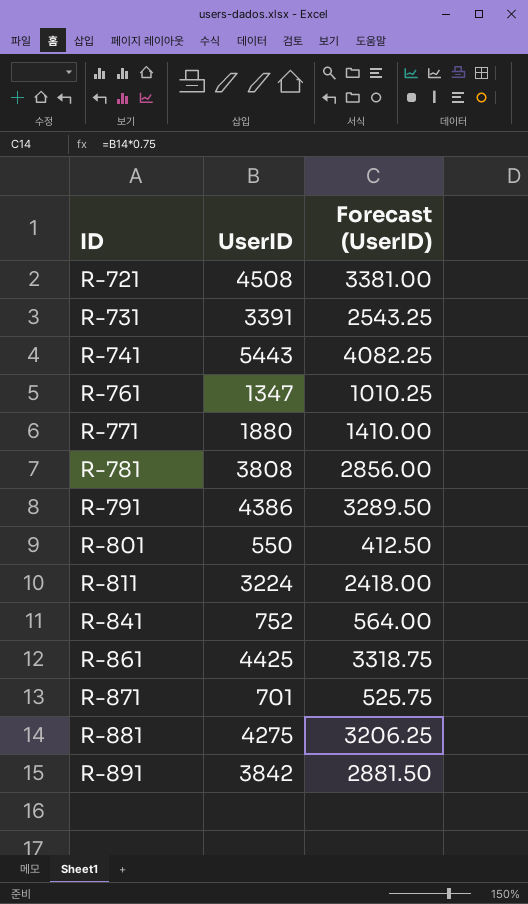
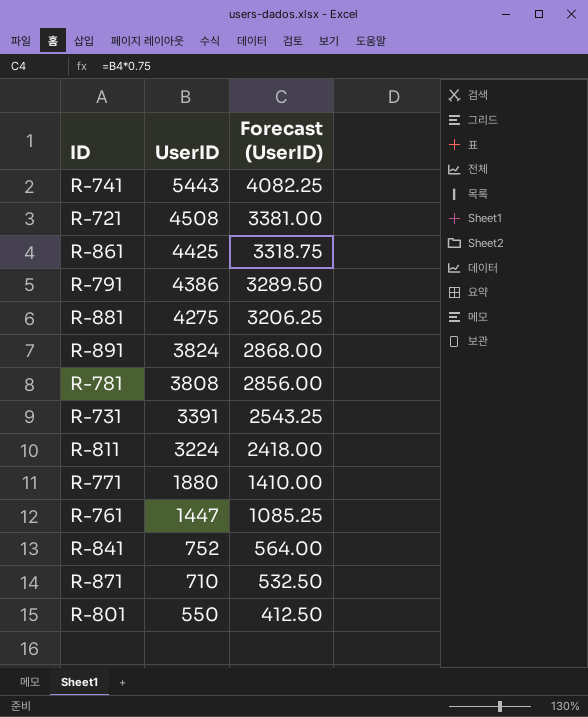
row order: ID ascending -> UserID descending
R-891 | UserID: 3842 -> 3824
R-891 | Forecast (UserID): 2881.50 -> 2868.00
R-761 | UserID: 1347 -> 1447
R-761 | Forecast (UserID): 1010.25 -> 1085.25
R-871 | UserID: 701 -> 710
R-871 | Forecast (UserID): 525.75 -> 532.50

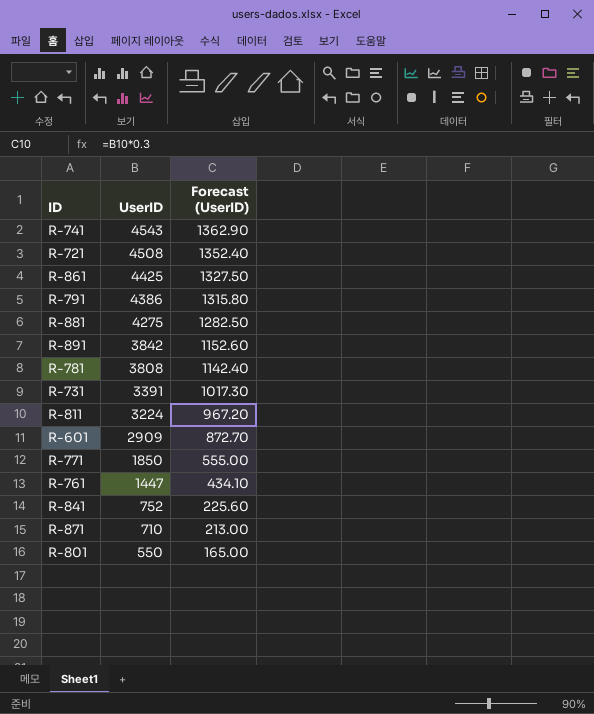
column Forecast (UserID) | formula: [UserID] * 0.75 -> [UserID] * 0.3
R-741 | UserID: 5443 -> 4543
R-891 | UserID: 3824 -> 3842
row R-601: none -> 2909 | 872.70
R-771 | UserID: 1880 -> 1850

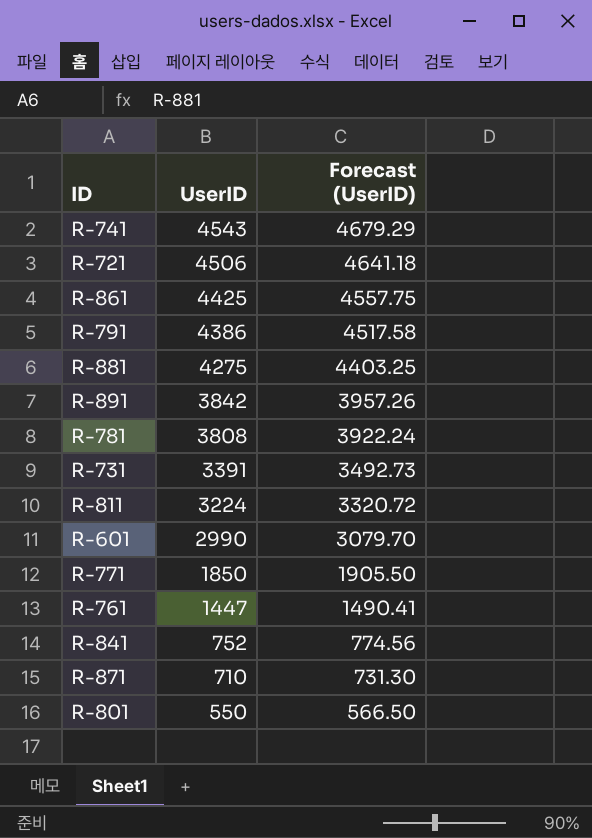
column Forecast (UserID) | formula: [UserID] * 0.3 -> [UserID] * 1.03
R-721 | UserID: 4508 -> 4506
R-601 | UserID: 2909 -> 2990

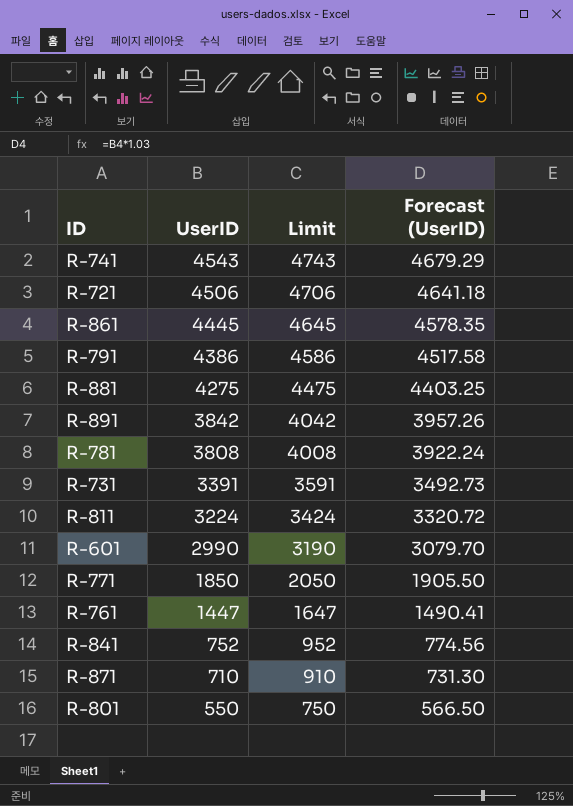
column Limit | formula: none -> [UserID] + 200
R-861 | UserID: 4425 -> 4445
R-861 | Forecast (UserID): 4557.75 -> 4578.35

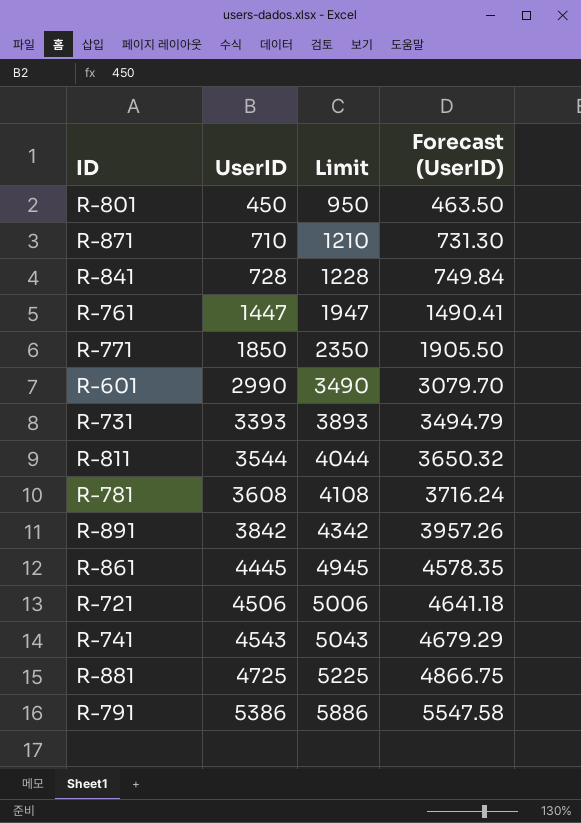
row order: UserID descending -> UserID ascending
column Limit | formula: [UserID] + 200 -> [UserID] + 500
R-801 | UserID: 550 -> 450
R-801 | Forecast (UserID): 566.50 -> 463.50
R-841 | UserID: 752 -> 728
R-841 | Forecast (UserID): 774.56 -> 749.84
R-731 | UserID: 3391 -> 3393
R-731 | Forecast (UserID): 3492.73 -> 3494.79
R-811 | UserID: 3224 -> 3544
R-811 | Forecast (UserID): 3320.72 -> 3650.32
R-781 | UserID: 3808 -> 3608
R-781 | Forecast (UserID): 3922.24 -> 3716.24
R-881 | UserID: 4275 -> 4725
R-881 | Forecast (UserID): 4403.25 -> 4866.75
R-791 | UserID: 4386 -> 5386
R-791 | Forecast (UserID): 4517.58 -> 5547.58

